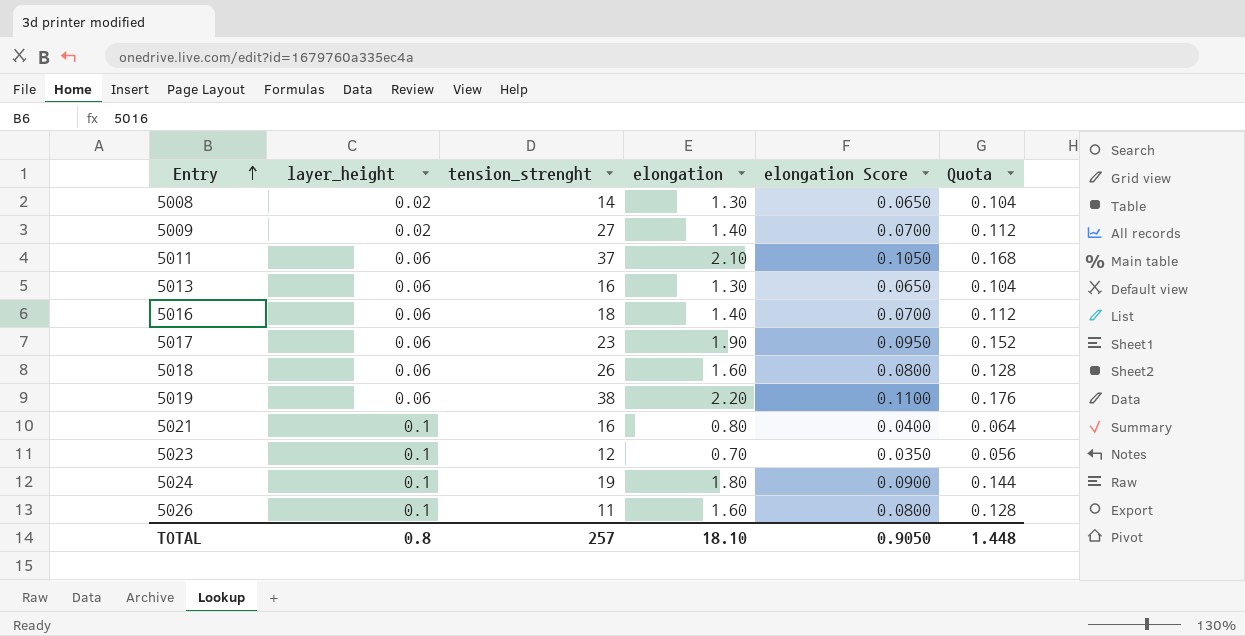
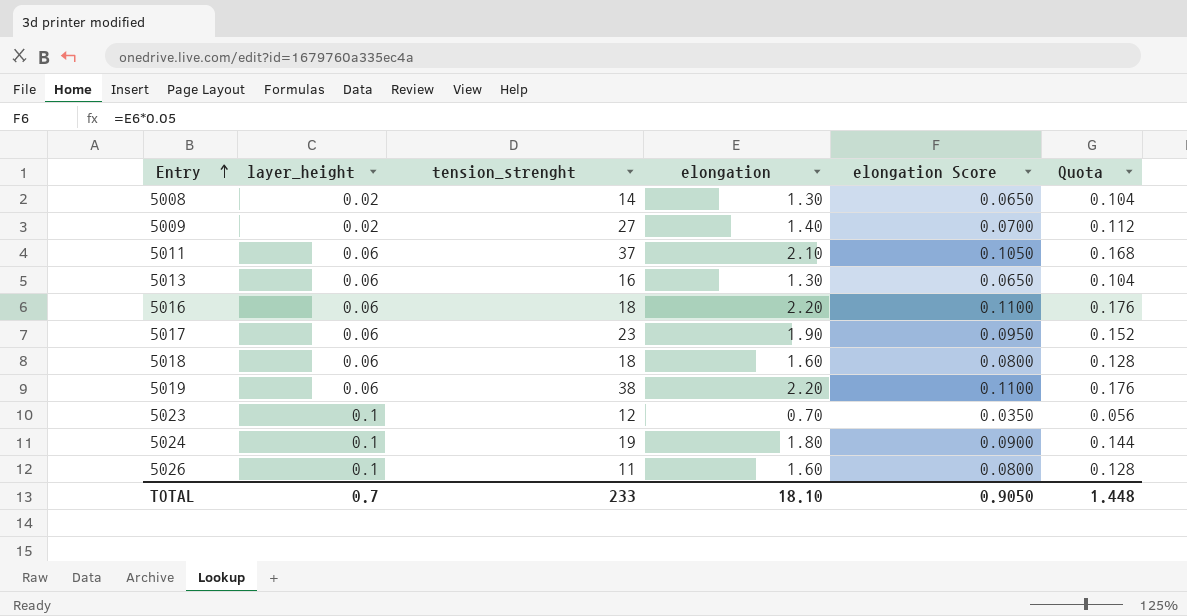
row 5021: 0.1 | 16 | 0.80 | 0.0400 | 0.064 -> none
5016 | elongation: 1.40 -> 2.20
5016 | elongation Score: 0.0700 -> 0.1100
5016 | Quota: 0.112 -> 0.176
5018 | tension_strenght: 26 -> 18
TOTAL | layer_height: 0.8 -> 0.7
TOTAL | tension_strenght: 257 -> 233

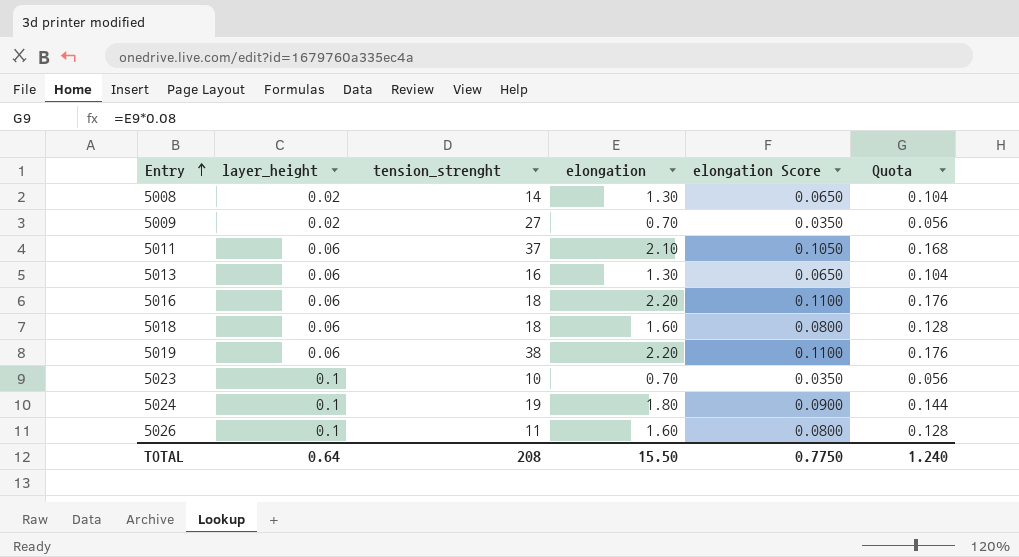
row 5017: 0.06 | 23 | 1.90 | 0.0950 | 0.152 -> none
5009 | elongation: 1.40 -> 0.70
5009 | elongation Score: 0.0700 -> 0.0350
5009 | Quota: 0.112 -> 0.056
5023 | tension_strenght: 12 -> 10
TOTAL | layer_height: 0.7 -> 0.64
TOTAL | tension_strenght: 233 -> 208
TOTAL | elongation: 18.10 -> 15.50
TOTAL | elongation Score: 0.9050 -> 0.7750
TOTAL | Quota: 1.448 -> 1.240

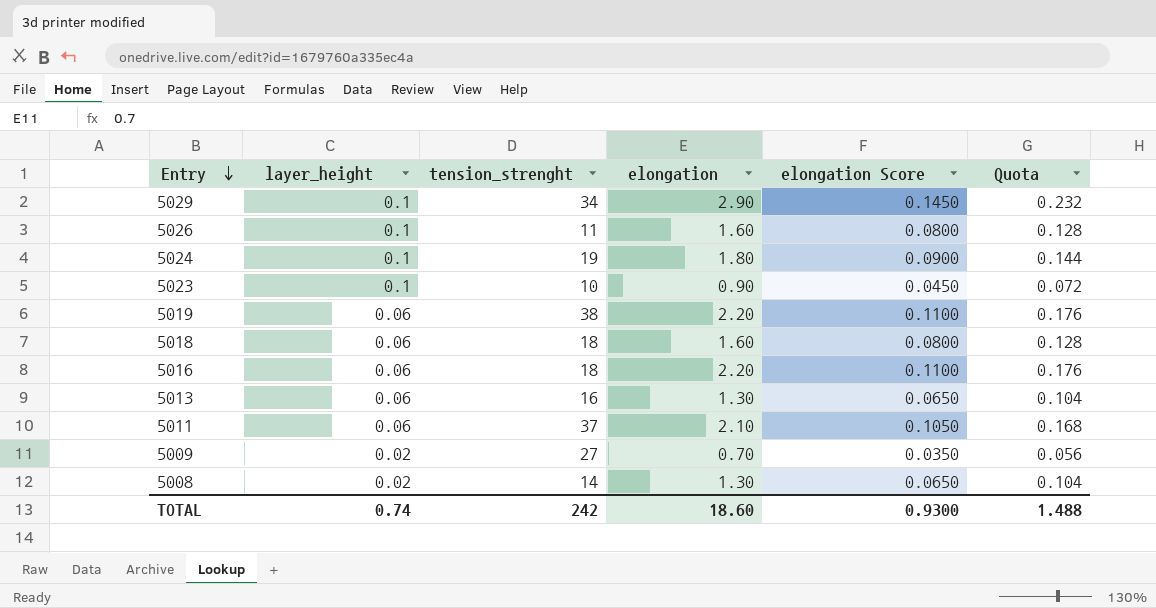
row order: Entry ascending -> Entry descending
row 5029: none -> 0.1 | 34 | 2.90 | 0.1450 | 0.232
5023 | elongation: 0.70 -> 0.90
5023 | elongation Score: 0.0350 -> 0.0450
5023 | Quota: 0.056 -> 0.072
TOTAL | layer_height: 0.64 -> 0.74
TOTAL | tension_strenght: 208 -> 242
TOTAL | elongation: 15.50 -> 18.60
TOTAL | elongation Score: 0.7750 -> 0.9300
TOTAL | Quota: 1.240 -> 1.488

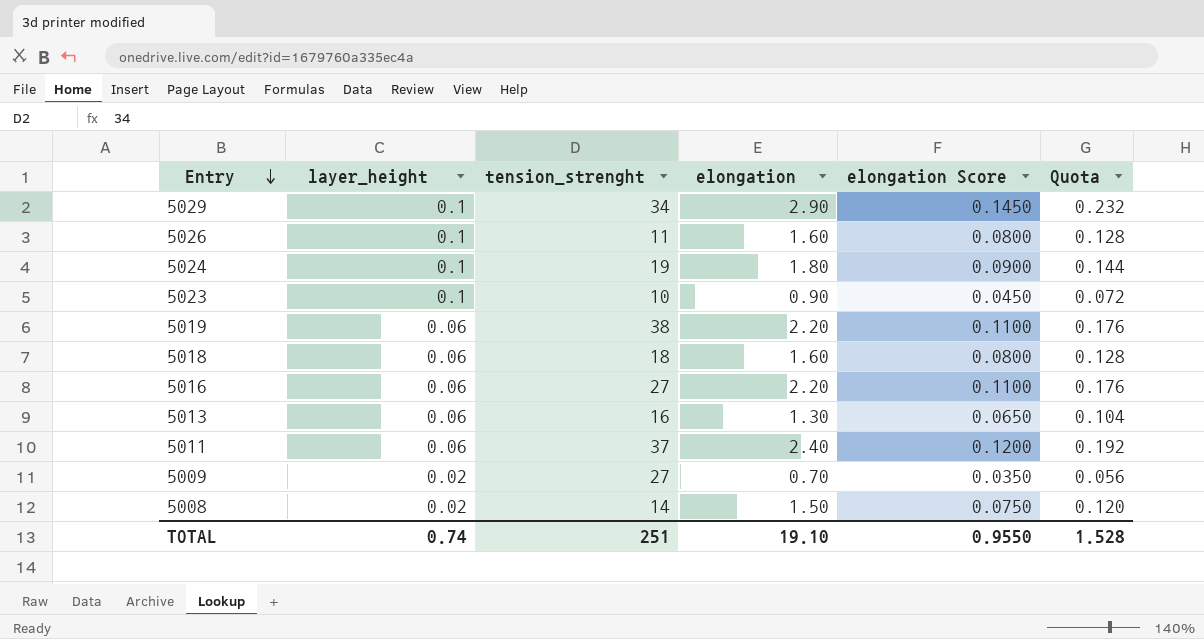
5016 | tension_strenght: 18 -> 27
5011 | elongation: 2.10 -> 2.40
5011 | elongation Score: 0.1050 -> 0.1200
5011 | Quota: 0.168 -> 0.192
5008 | elongation: 1.30 -> 1.50
5008 | elongation Score: 0.0650 -> 0.0750
5008 | Quota: 0.104 -> 0.120
TOTAL | tension_strenght: 242 -> 251
TOTAL | elongation: 18.60 -> 19.10
TOTAL | elongation Score: 0.9300 -> 0.9550
TOTAL | Quota: 1.488 -> 1.528

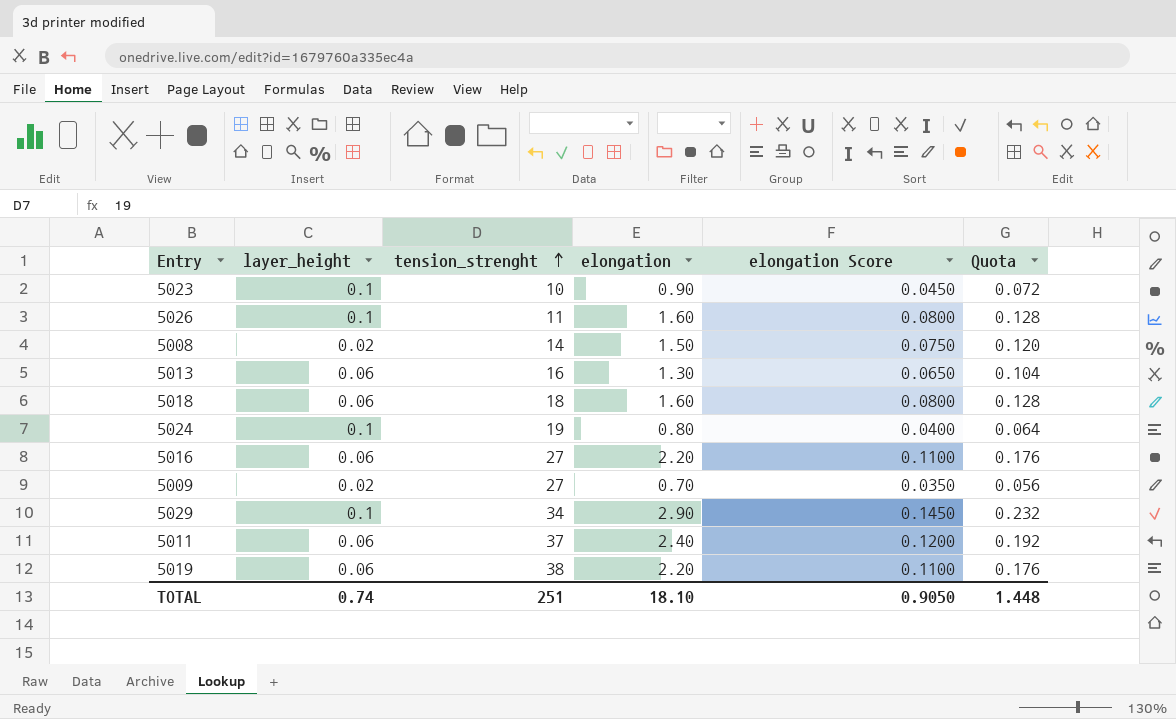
row order: Entry descending -> tension_strenght ascending
5024 | elongation: 1.80 -> 0.80
5024 | elongation Score: 0.0900 -> 0.0400
5024 | Quota: 0.144 -> 0.064
TOTAL | elongation: 19.10 -> 18.10
TOTAL | elongation Score: 0.9550 -> 0.9050
TOTAL | Quota: 1.528 -> 1.448

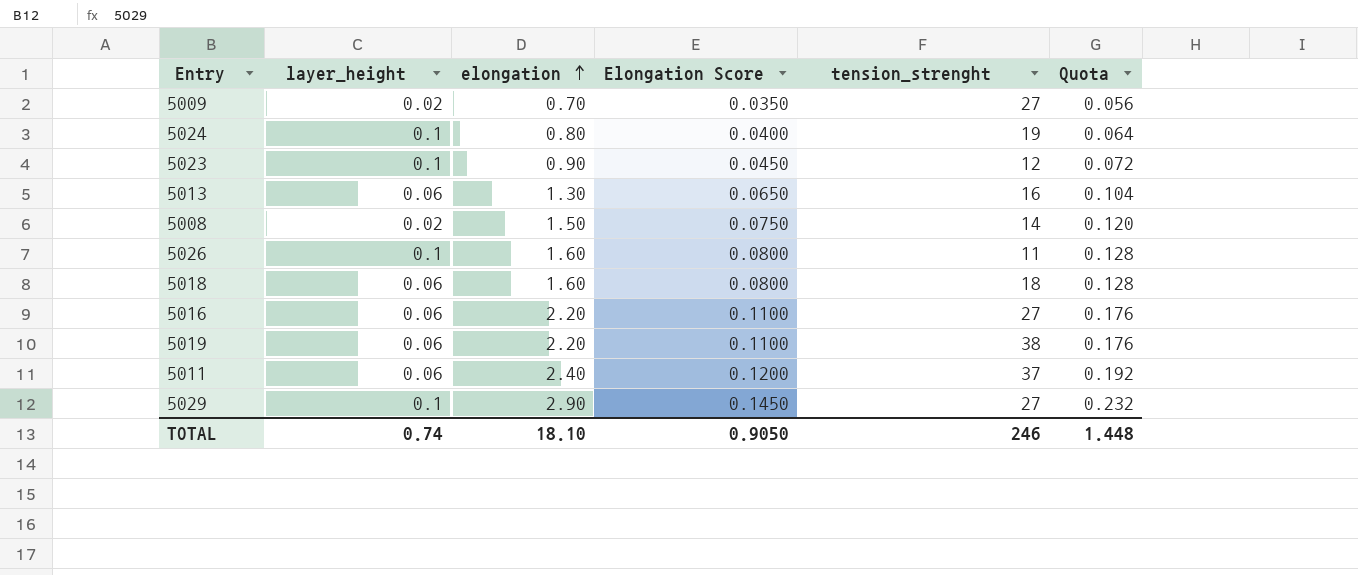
row order: tension_strenght ascending -> elongation ascending
column name: elongation Score -> Elongation Score
column tension_strenght | position: 3 -> 5
5023 | tension_strenght: 10 -> 12
5029 | tension_strenght: 34 -> 27
TOTAL | tension_strenght: 251 -> 246

